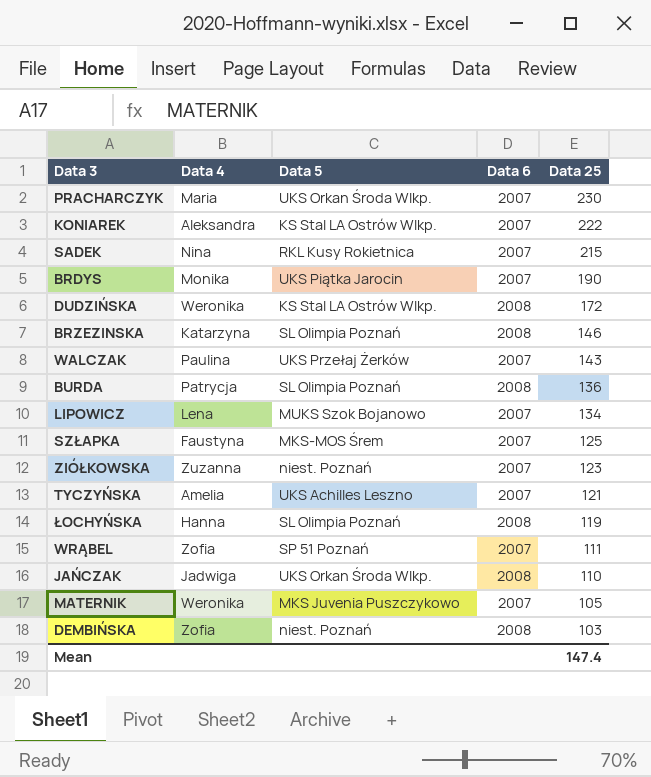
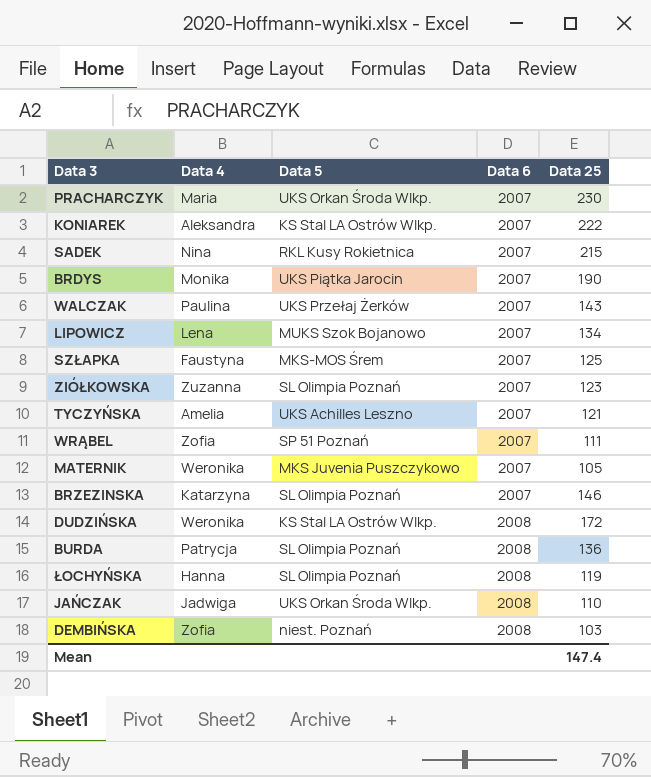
row order: Data 25 descending -> Data 6 ascending
ZIÓŁKOWSKA | Data 5: niest. Poznań -> SL Olimpia Poznań
BRZEZINSKA | Data 6: 2008 -> 2007

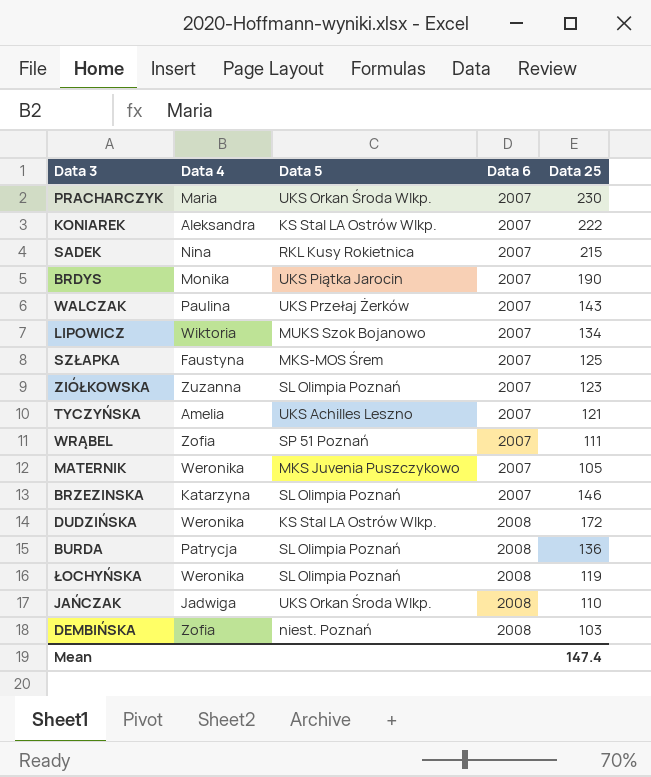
LIPOWICZ | Data 4: Lena -> Wiktoria
ŁOCHYŃSKA | Data 4: Hanna -> Weronika

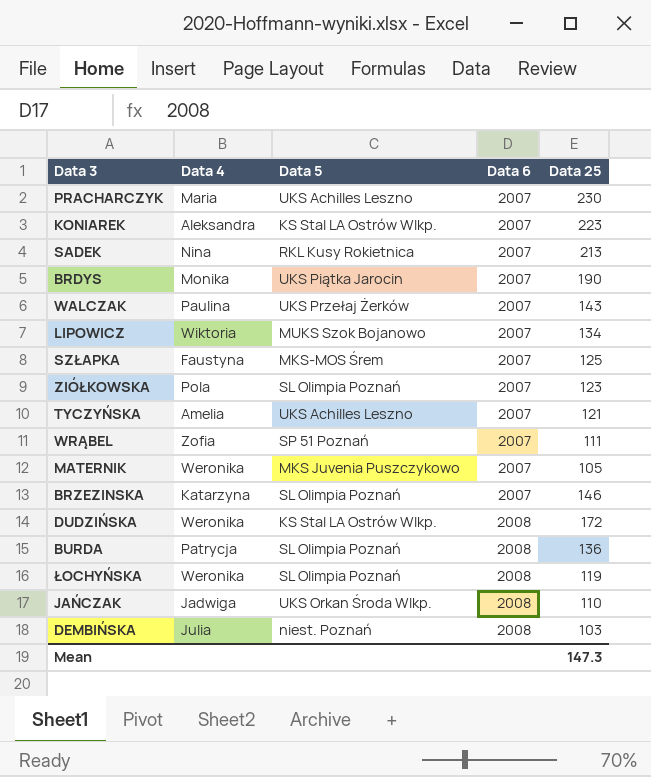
PRACHARCZYK | Data 5: UKS Orkan Środa Wlkp. -> UKS Achilles Leszno
KONIAREK | Data 25: 222 -> 223
SADEK | Data 25: 215 -> 213
ZIÓŁKOWSKA | Data 4: Zuzanna -> Pola
DEMBIŃSKA | Data 4: Zofia -> Julia
Mean | Data 25: 147.4 -> 147.3

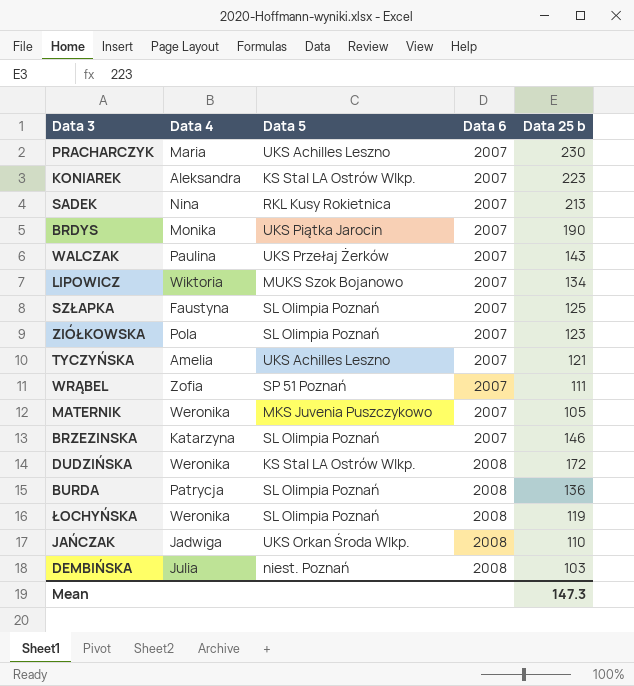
column name: Data 25 -> Data 25 b
SZŁAPKA | Data 5: MKS-MOS Śrem -> SL Olimpia Poznań

